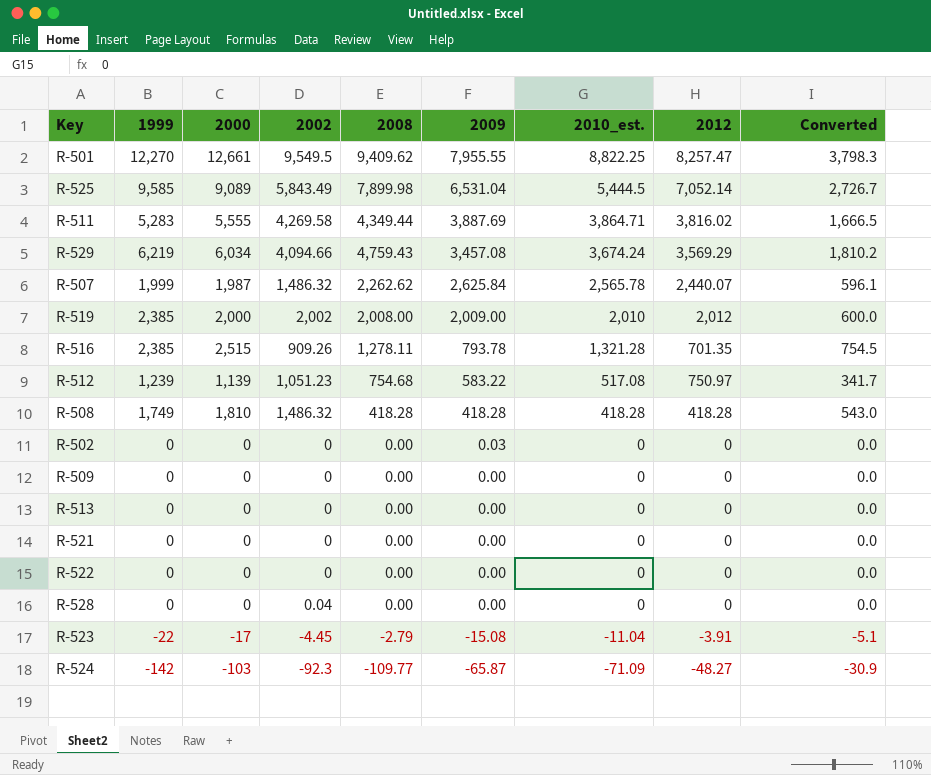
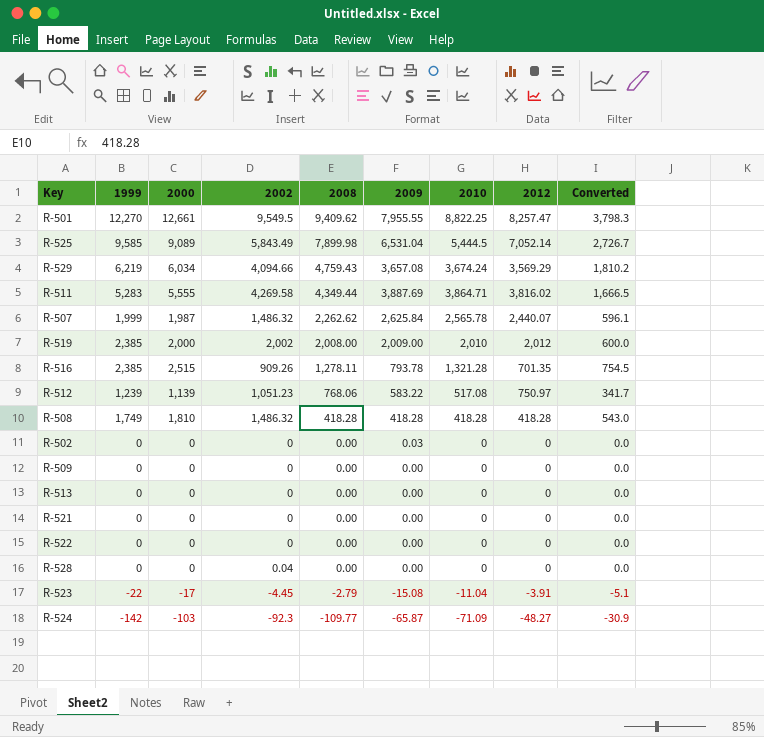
row order: 2009 descending -> 2008 descending
column name: 2010_est. -> 2010
R-529 | 2009: 3,457.08 -> 3,657.08
R-512 | 2008: 754.68 -> 768.06

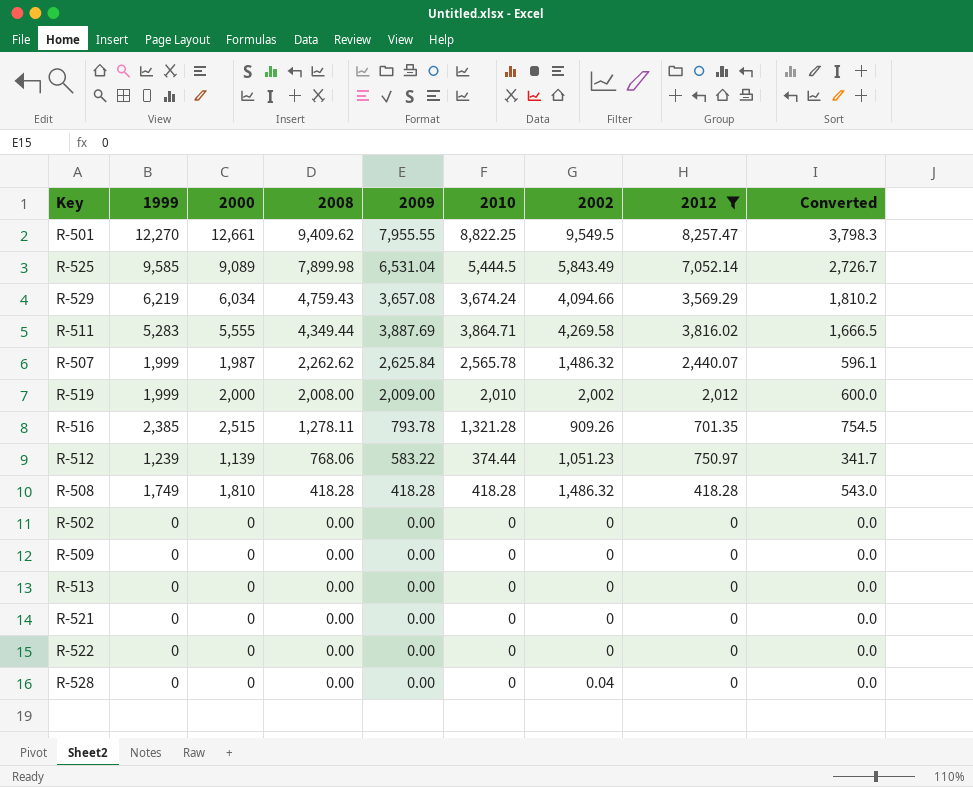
filter: none -> 2012 >= 0
column 2002 | position: 4 -> 7
R-519 | 1999: 2,385 -> 1,999
R-512 | 2010: 517.08 -> 374.44
R-502 | 2009: 0.03 -> 0.00

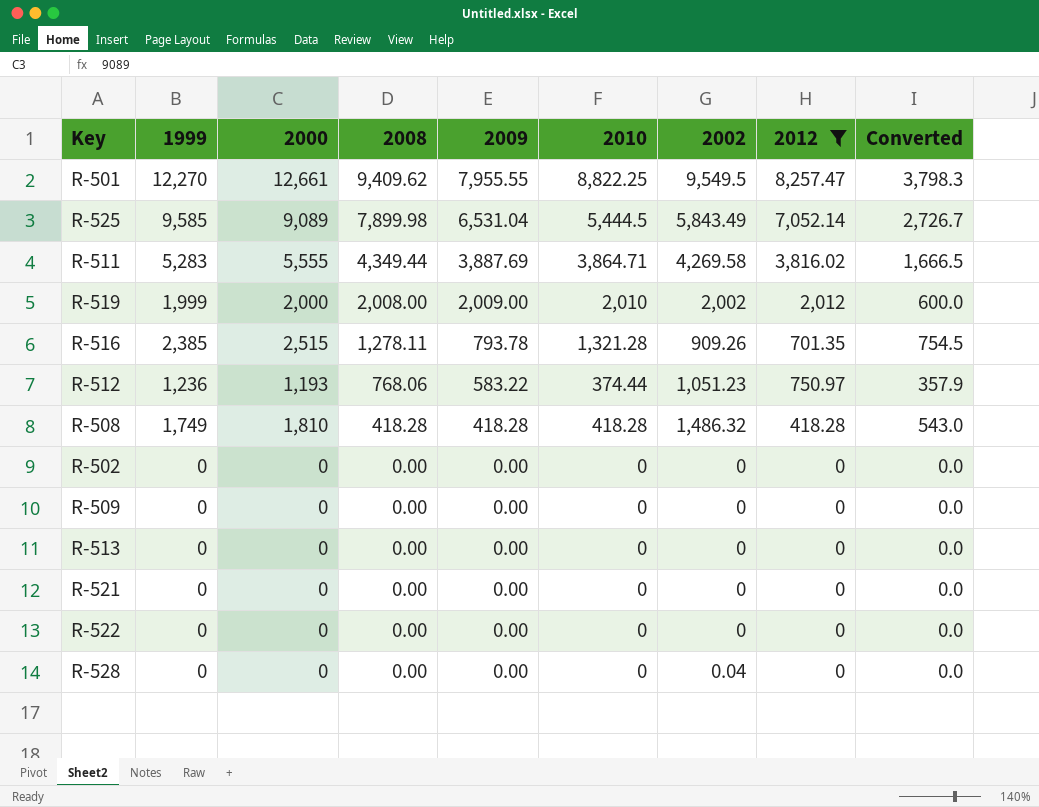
row R-529: 6,219 | 6,034 | 4,759.43 | 3,657.08 | 3,674.24 | 4,094.66 | 3,569.29 | 1,810.2 -> none
row R-507: 1,999 | 1,987 | 2,262.62 | 2,625.84 | 2,565.78 | 1,486.32 | 2,440.07 | 596.1 -> none
R-512 | 1999: 1,239 -> 1,236
R-512 | 2000: 1,139 -> 1,193
R-512 | Converted: 341.7 -> 357.9

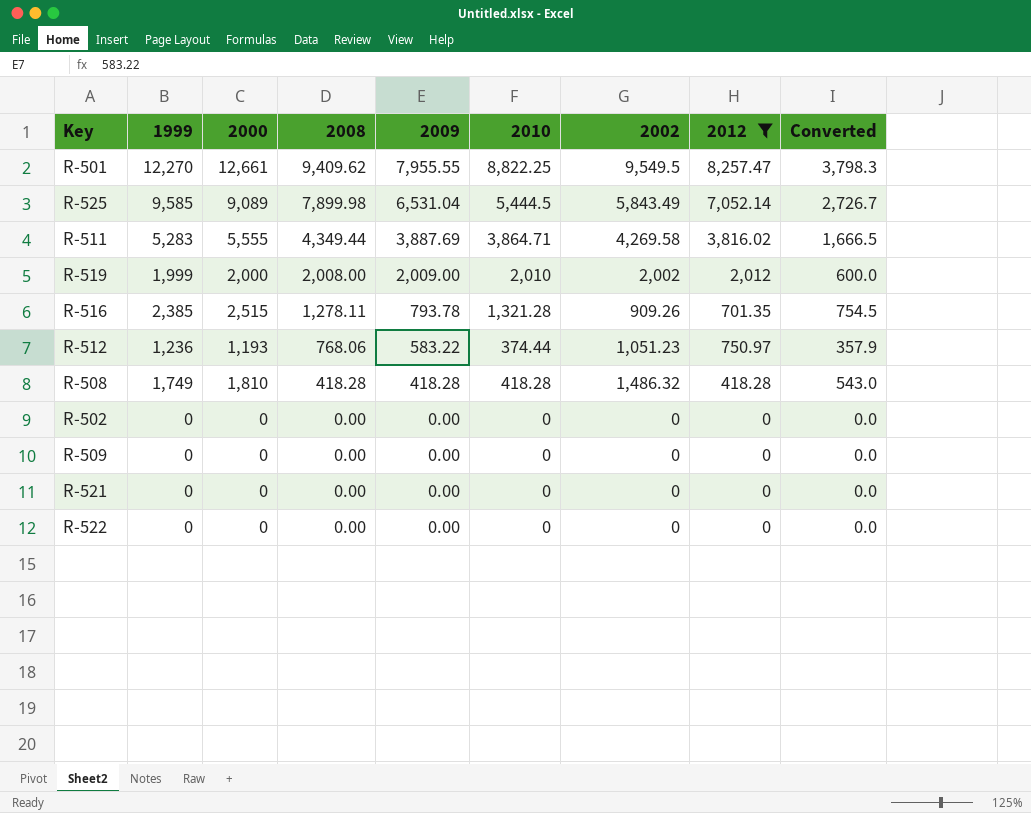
row R-513: 0 | 0 | 0.00 | 0.00 | 0 | 0 | 0 | 0.0 -> none
row R-528: 0 | 0 | 0.00 | 0.00 | 0 | 0.04 | 0 | 0.0 -> none

